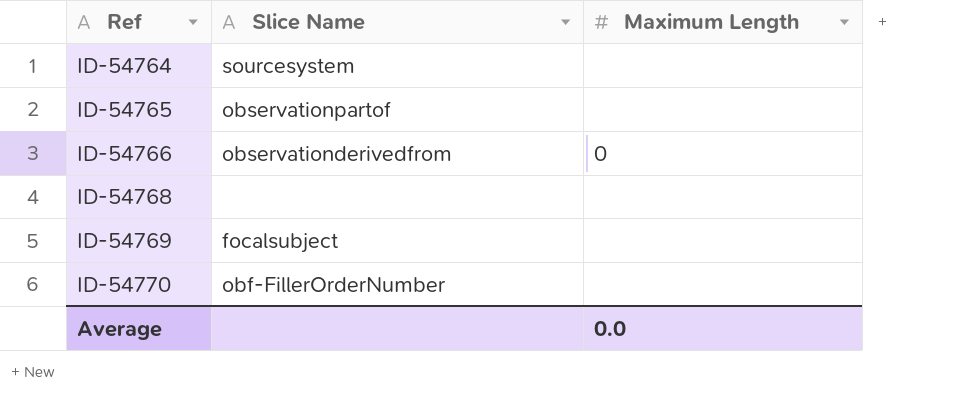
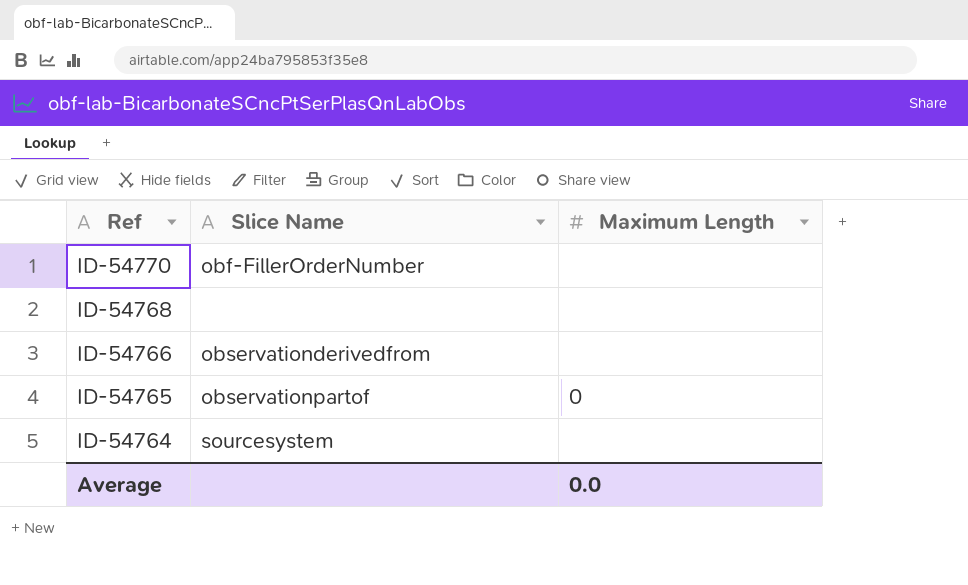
row order: Ref ascending -> Ref descending
row ID-54769: focalsubject | none -> none
ID-54766 | Maximum Length: 0 -> none
ID-54765 | Maximum Length: none -> 0

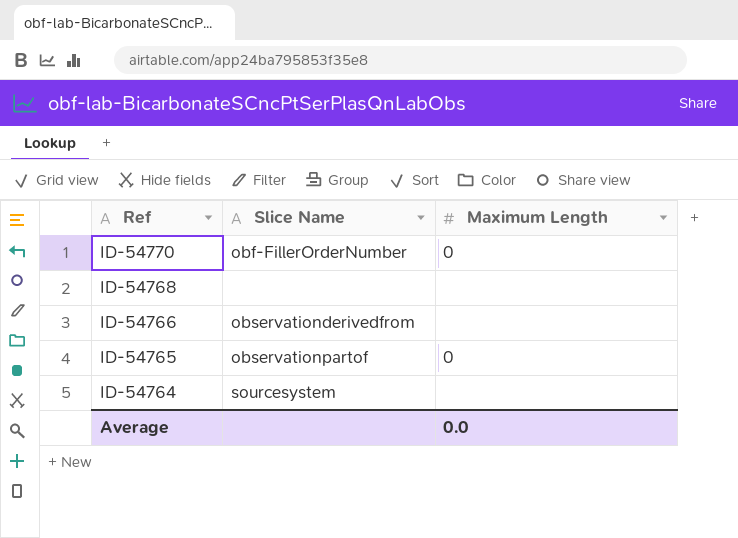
ID-54770 | Maximum Length: none -> 0

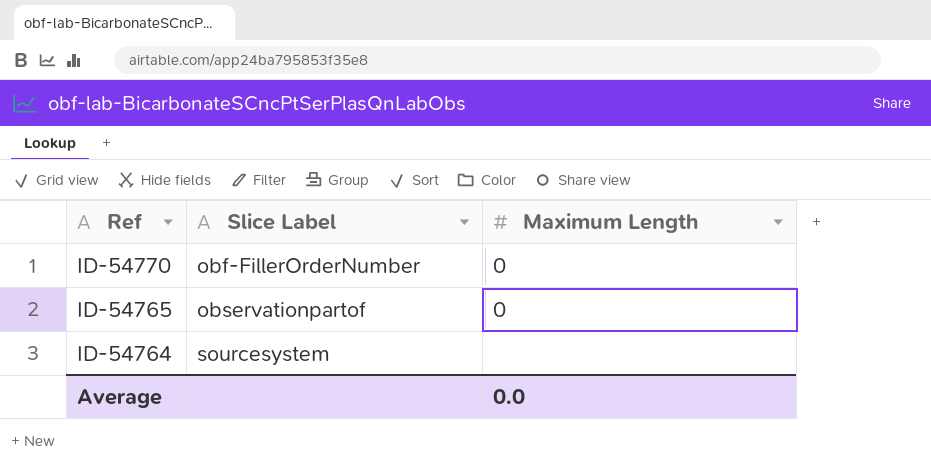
column name: Slice Name -> Slice Label
row ID-54768: none | none -> none
row ID-54766: observationderivedfrom | none -> none

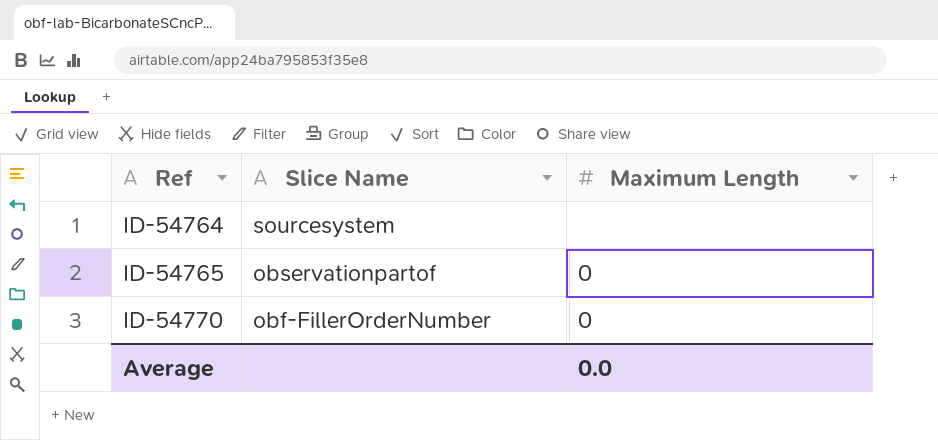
row order: Ref descending -> Ref ascending
column name: Slice Label -> Slice Name

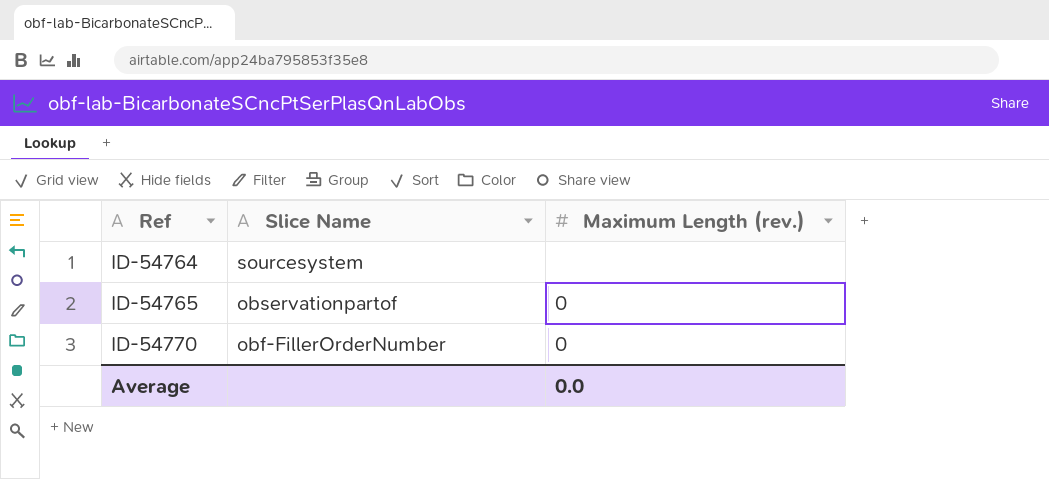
column name: Maximum Length -> Maximum Length (rev.)

